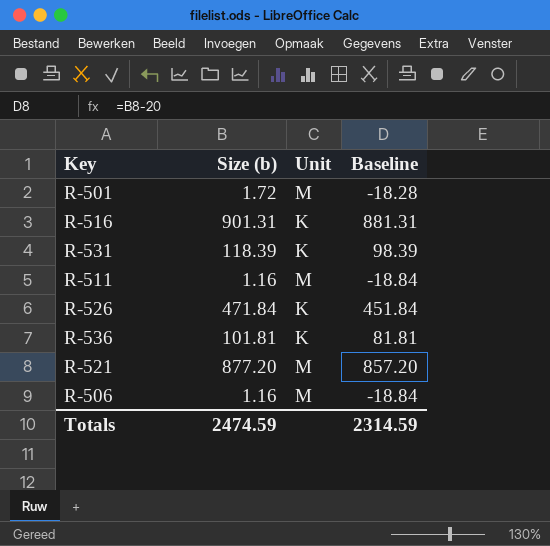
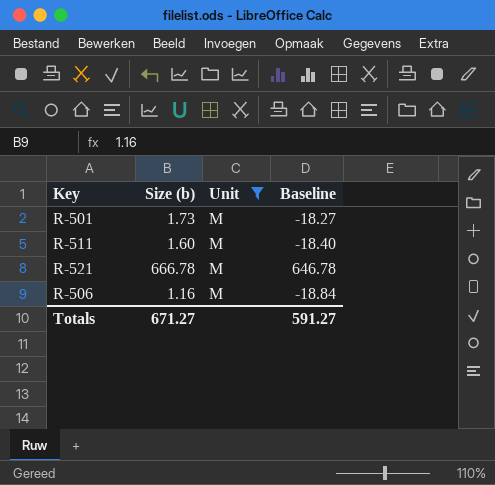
filter: none -> Unit = M
R-501 | Size (b): 1.72 -> 1.73
R-501 | Baseline: -18.28 -> -18.27
R-511 | Size (b): 1.16 -> 1.60
R-511 | Baseline: -18.84 -> -18.40
R-521 | Size (b): 877.20 -> 666.78
R-521 | Baseline: 857.20 -> 646.78
Totals | Size (b): 2474.59 -> 671.27
Totals | Baseline: 2314.59 -> 591.27

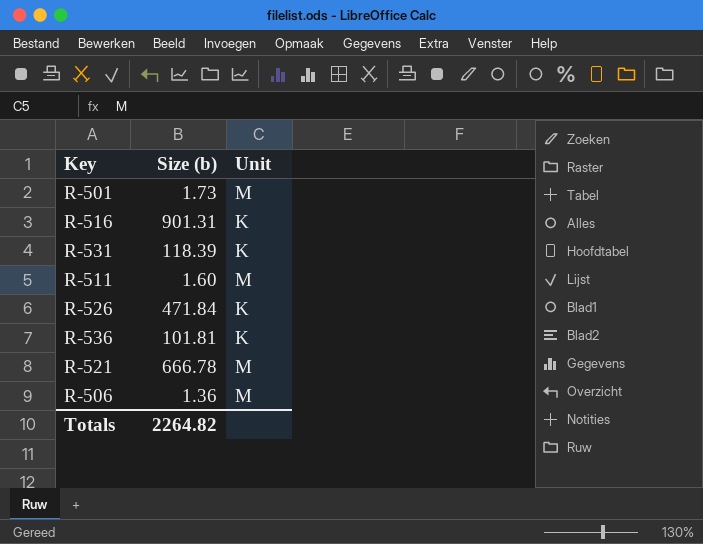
filter: Unit = M -> none
column Baseline | formula: [Size (b)] - 20 -> none
R-506 | Size (b): 1.16 -> 1.36
Totals | Size (b): 671.27 -> 2264.82

